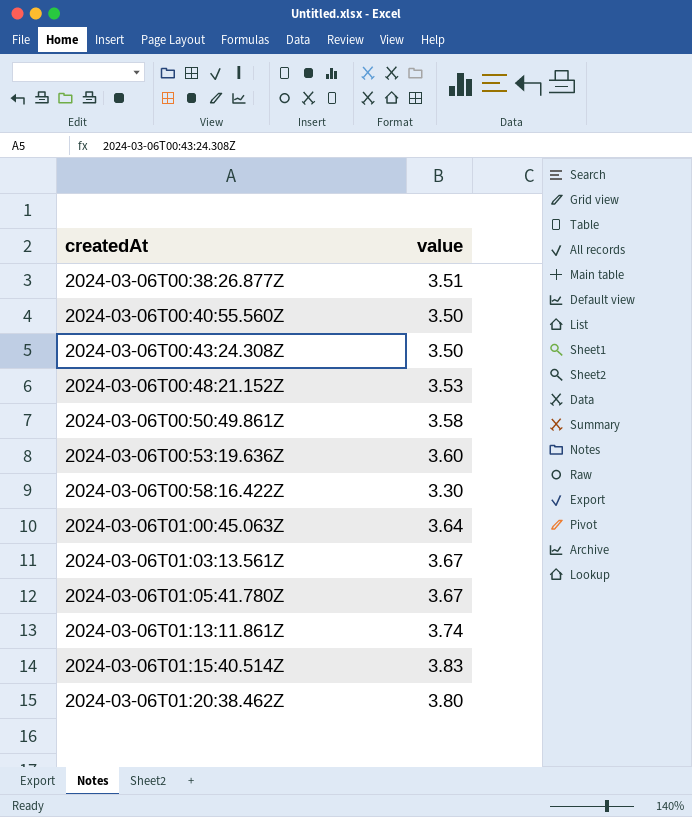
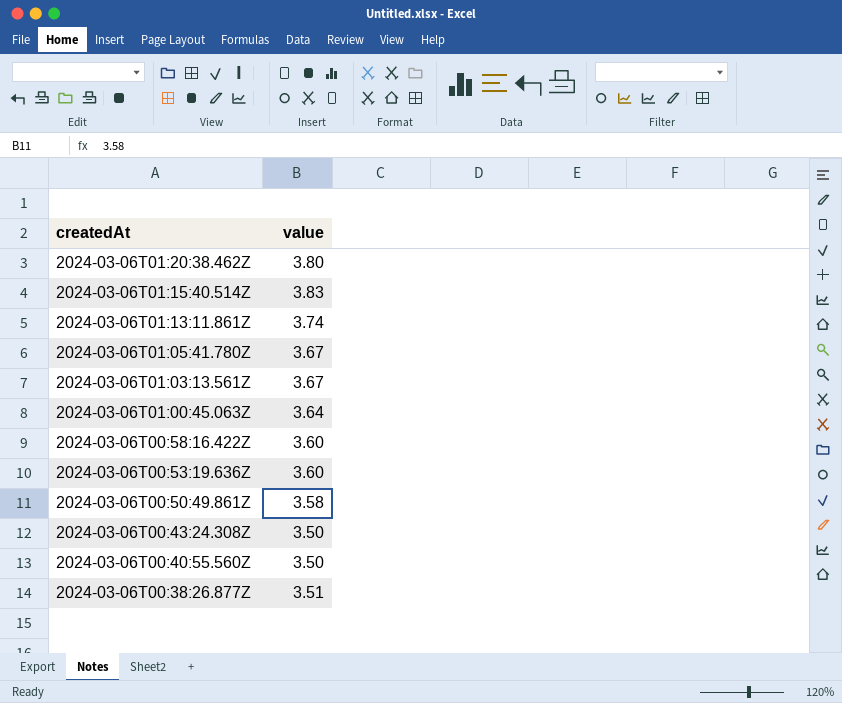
row order: createdAt ascending -> createdAt descending
row 2024-03-06T00:48:21.152Z: 3.53 -> none
2024-03-06T00:58:16.422Z | value: 3.30 -> 3.60

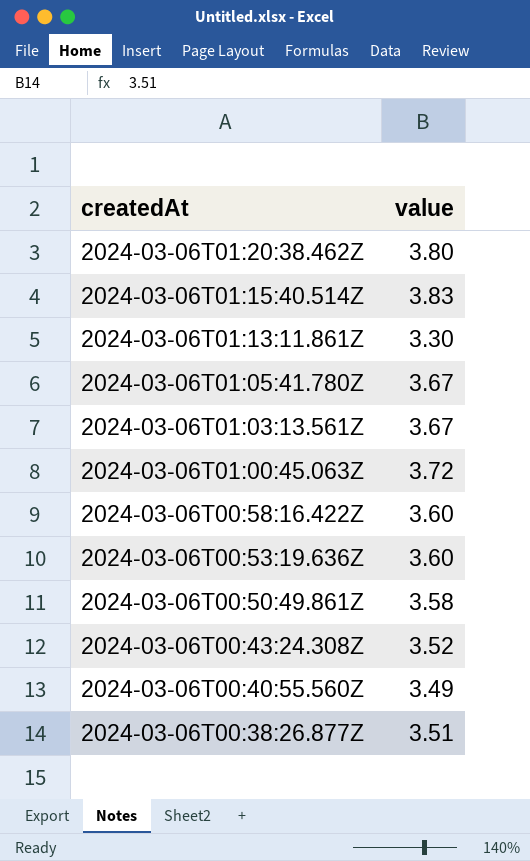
2024-03-06T01:13:11.861Z | value: 3.74 -> 3.30
2024-03-06T01:00:45.063Z | value: 3.64 -> 3.72
2024-03-06T00:43:24.308Z | value: 3.50 -> 3.52
2024-03-06T00:40:55.560Z | value: 3.50 -> 3.49

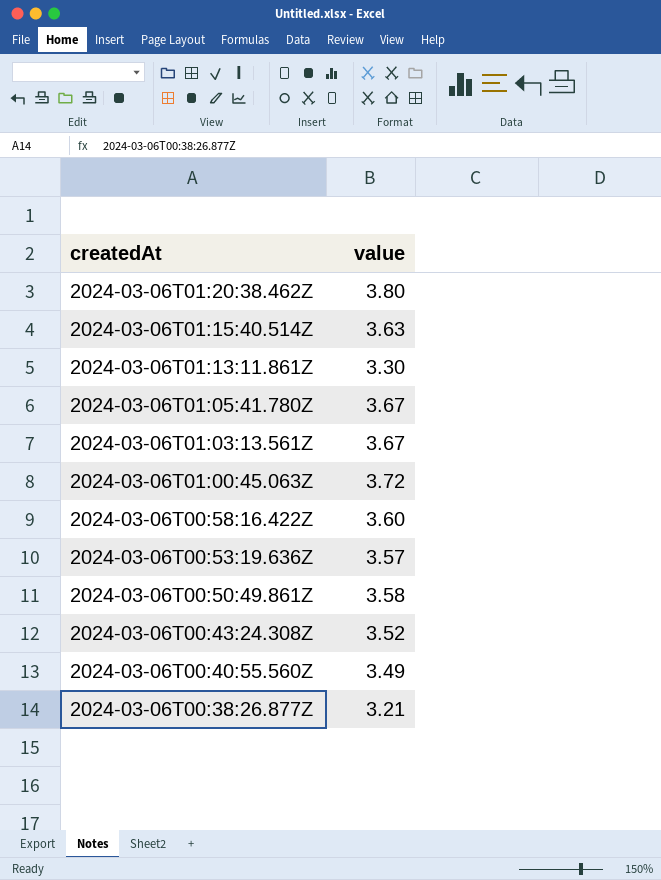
2024-03-06T01:15:40.514Z | value: 3.83 -> 3.63
2024-03-06T00:53:19.636Z | value: 3.60 -> 3.57
2024-03-06T00:38:26.877Z | value: 3.51 -> 3.21

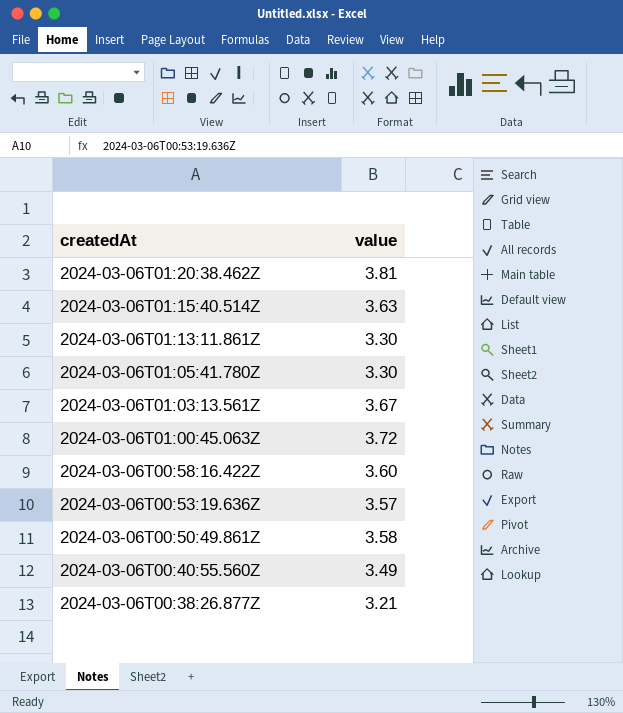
row 2024-03-06T00:43:24.308Z: 3.52 -> none
2024-03-06T01:20:38.462Z | value: 3.80 -> 3.81
2024-03-06T01:05:41.780Z | value: 3.67 -> 3.30

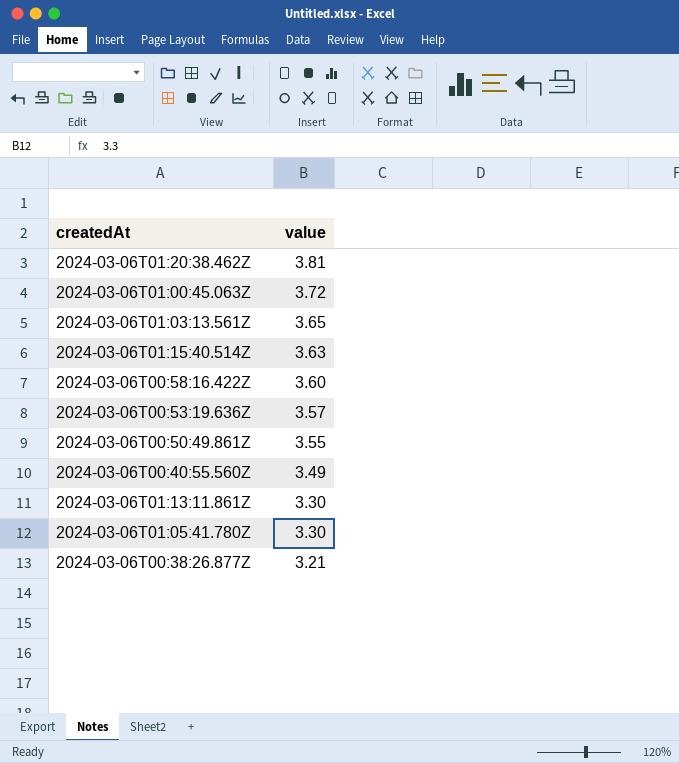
row order: createdAt descending -> value descending
2024-03-06T01:03:13.561Z | value: 3.67 -> 3.65
2024-03-06T00:50:49.861Z | value: 3.58 -> 3.55

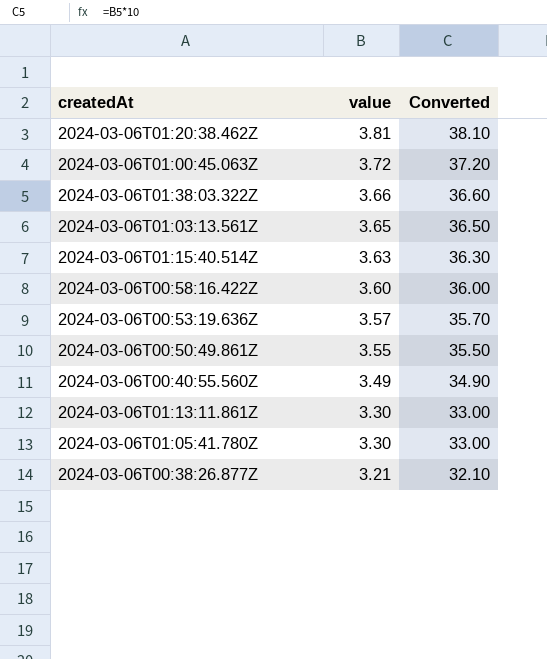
column Converted | formula: none -> [value] * 10
row 2024-03-06T01:38:03.322Z: none -> 3.66 | 36.60

